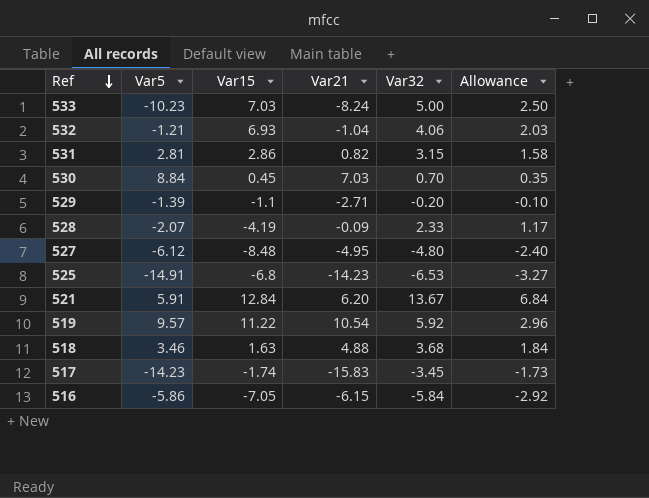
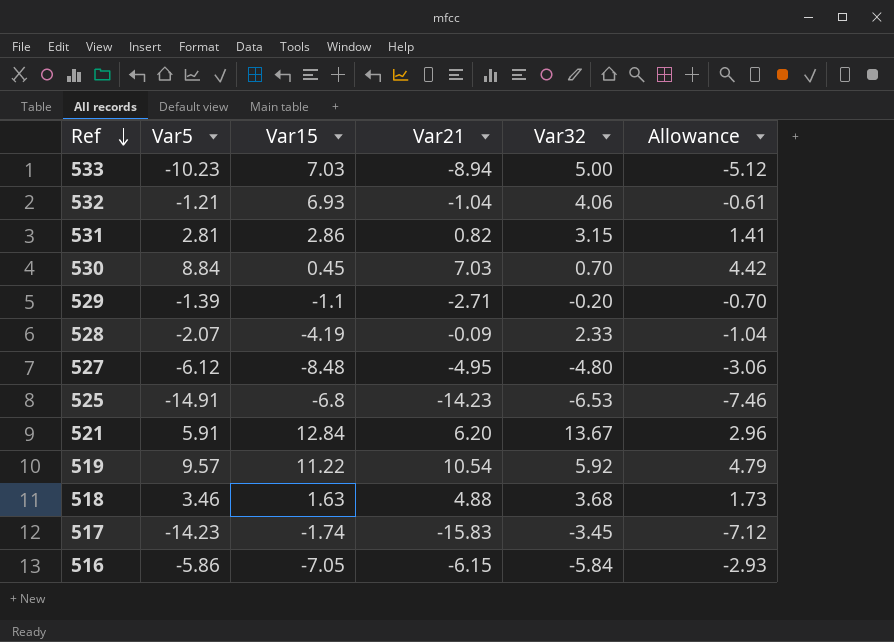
column Allowance | formula: [Var32] * 0.5 -> [Var5] * 0.5
533 | Var21: -8.24 -> -8.94

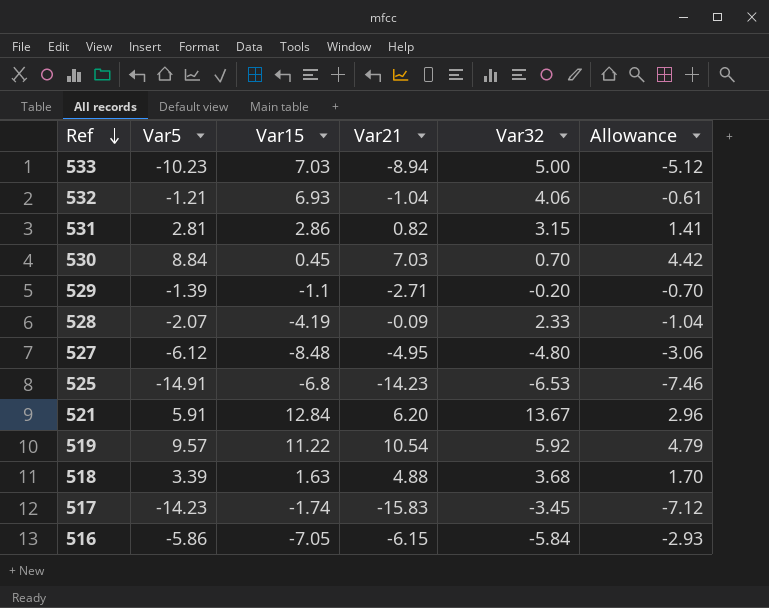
518 | Var5: 3.46 -> 3.39
518 | Allowance: 1.73 -> 1.70

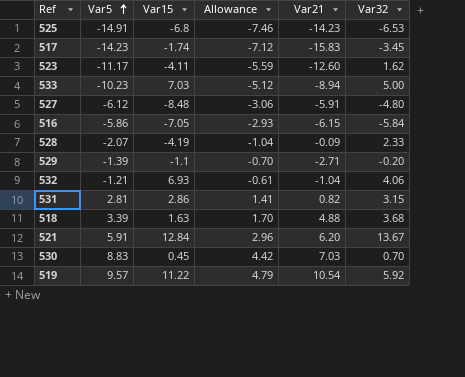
row order: Ref descending -> Var5 ascending
column Allowance | position: 6 -> 4
row 523: none -> -11.17 | -4.11 | -5.59 | -12.60 | 1.62
527 | Var21: -4.95 -> -5.91
530 | Var5: 8.84 -> 8.83

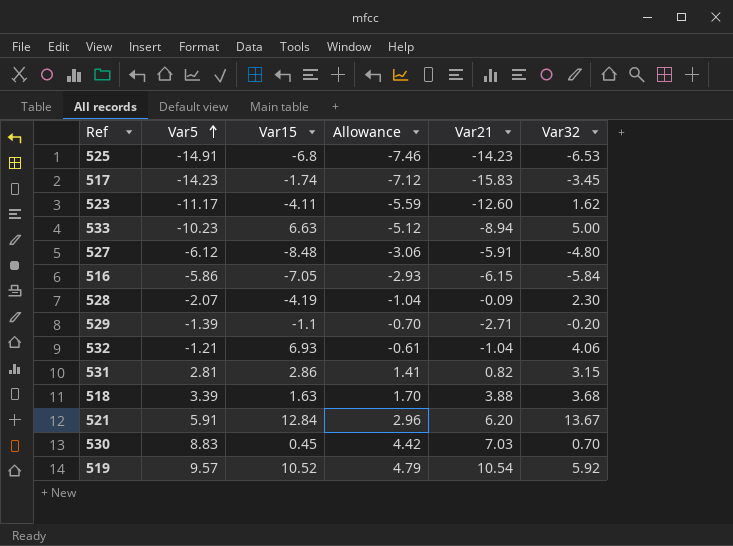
533 | Var15: 7.03 -> 6.63
528 | Var32: 2.33 -> 2.30
518 | Var21: 4.88 -> 3.88
519 | Var15: 11.22 -> 10.52

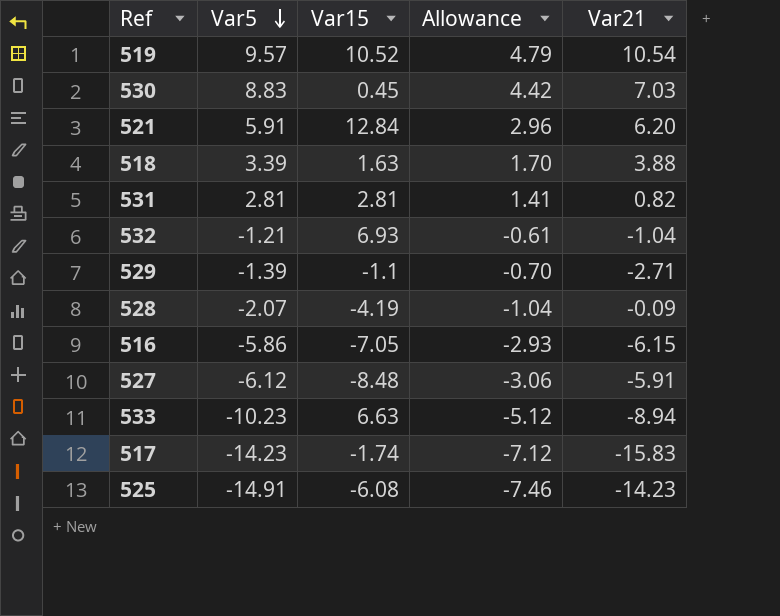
row order: Var5 ascending -> Var5 descending
column Var32 | position: 6 -> none
row 523: -11.17 | -4.11 | -5.59 | -12.60 | 1.62 -> none
531 | Var15: 2.86 -> 2.81
525 | Var15: -6.8 -> -6.08

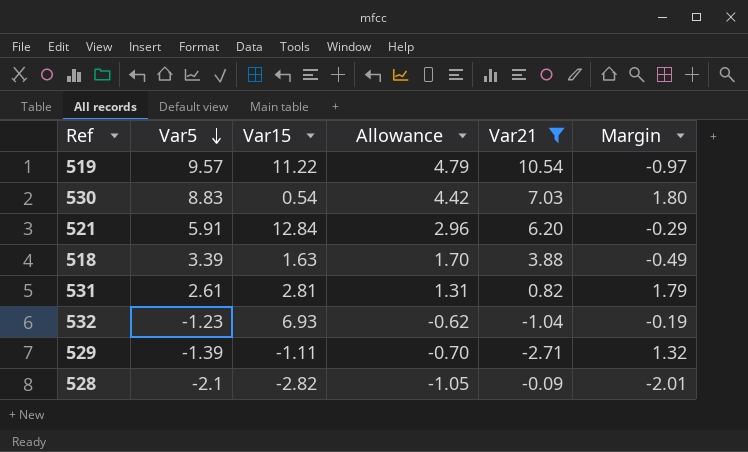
filter: none -> Var21 >= -2.71
column Margin | formula: none -> [Var5] - [Var21]
519 | Var15: 10.52 -> 11.22
530 | Var15: 0.45 -> 0.54
531 | Var5: 2.81 -> 2.61
531 | Allowance: 1.41 -> 1.31
532 | Var5: -1.21 -> -1.23
532 | Allowance: -0.61 -> -0.62
529 | Var15: -1.1 -> -1.11
528 | Var5: -2.07 -> -2.1
528 | Var15: -4.19 -> -2.82
528 | Allowance: -1.04 -> -1.05

